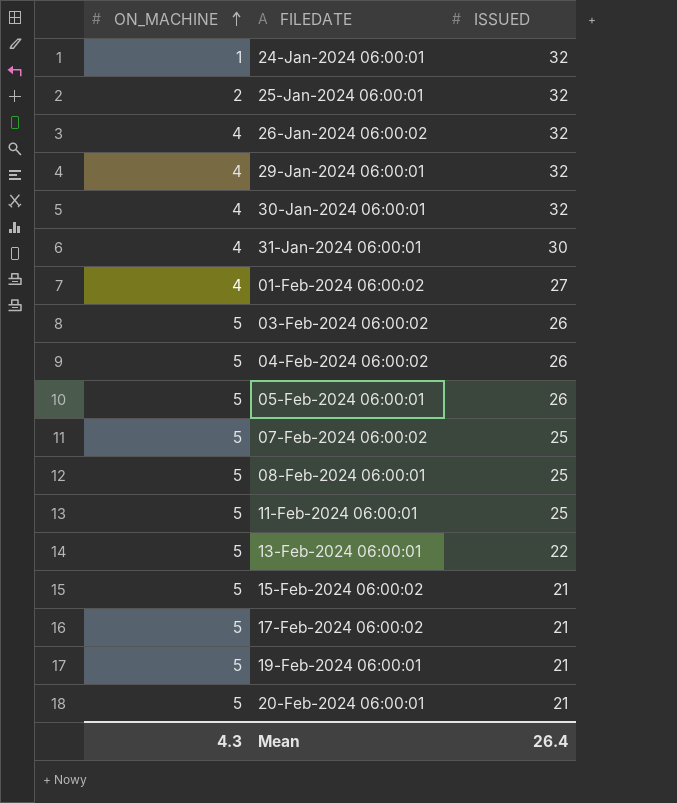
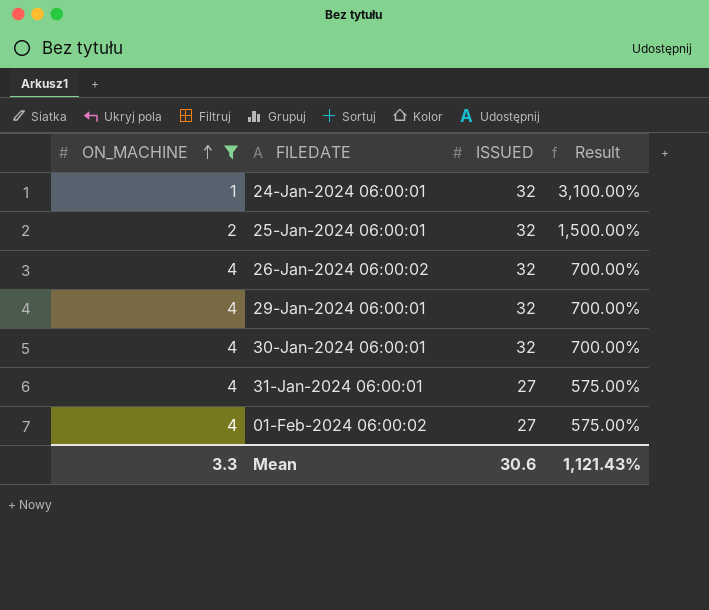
filter: none -> ON_MACHINE != 5
column Result | formula: none -> ([ISSUED] - [ON_MACHINE]) / [ON_MACHINE]
31-Jan-2024 06:00:01 | ISSUED: 30 -> 27
Mean | ON_MACHINE: 4.3 -> 3.3
Mean | ISSUED: 26.4 -> 30.6

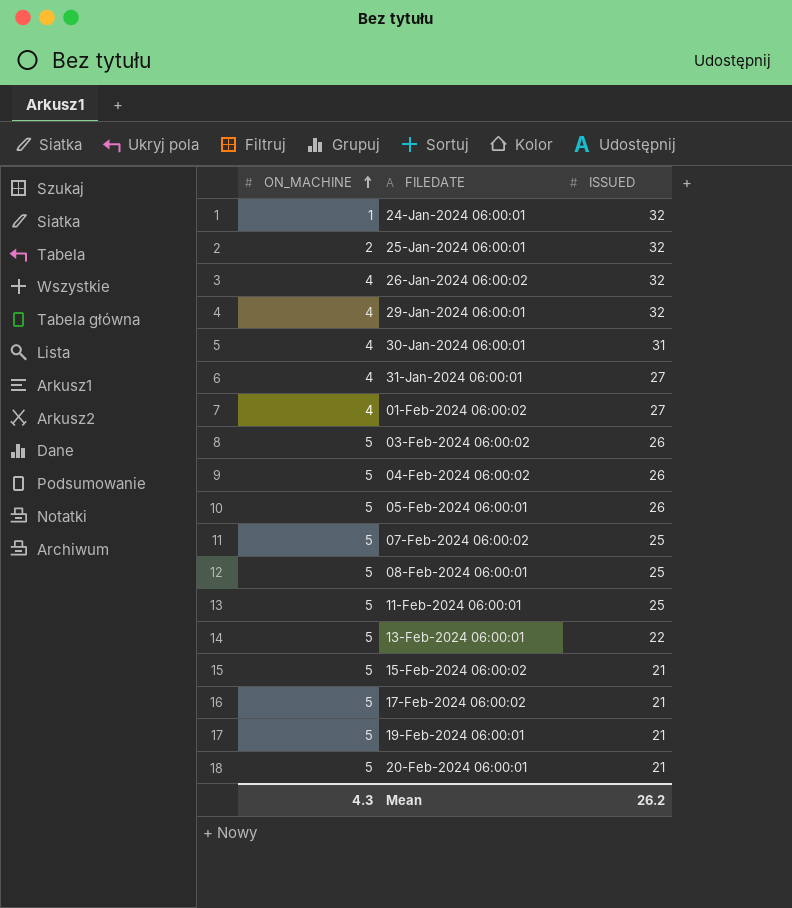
filter: ON_MACHINE != 5 -> none
column Result | formula: ([ISSUED] - [ON_MACHINE]) / [ON_MACHINE] -> none
30-Jan-2024 06:00:01 | ISSUED: 32 -> 31
Mean | ON_MACHINE: 3.3 -> 4.3
Mean | ISSUED: 30.6 -> 26.2

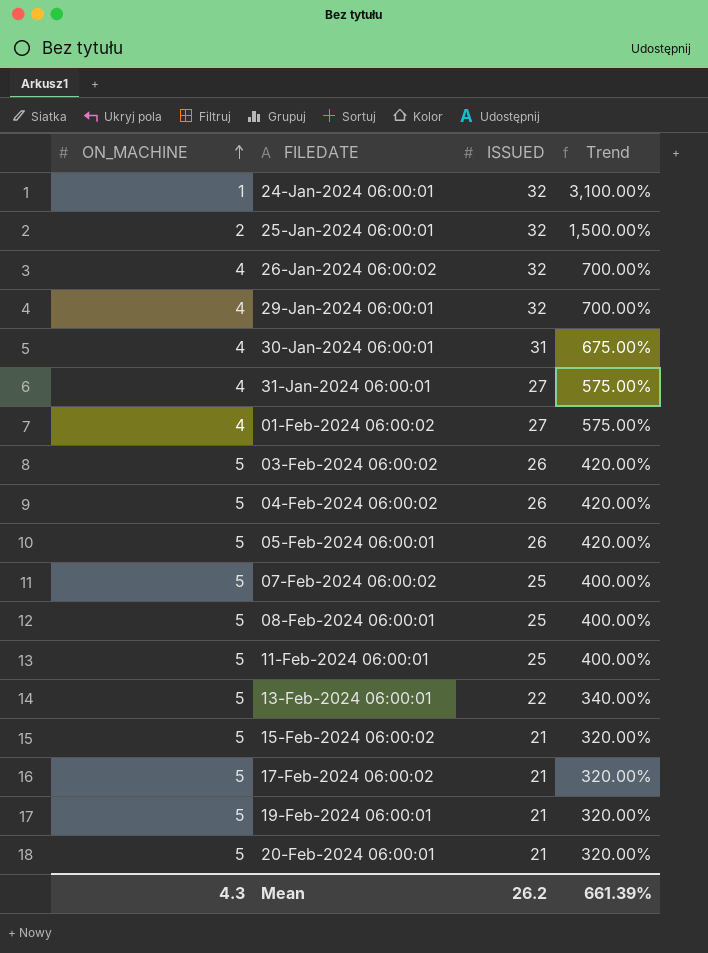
column Trend | formula: none -> ([ISSUED] - [ON_MACHINE]) / [ON_MACHINE]

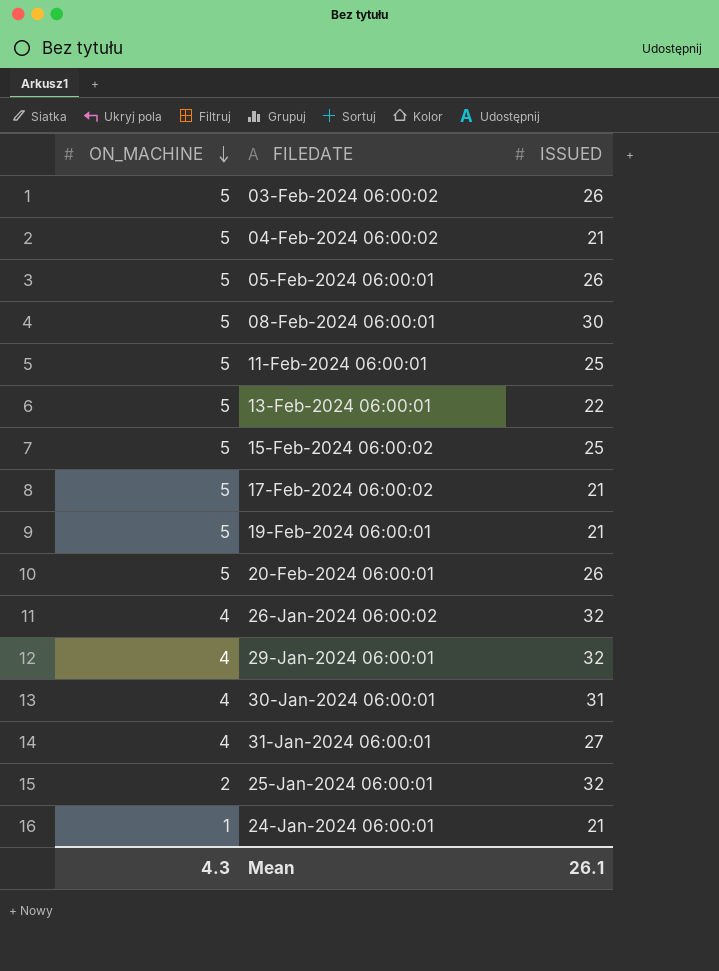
row order: ON_MACHINE ascending -> ON_MACHINE descending
column Trend | formula: ([ISSUED] - [ON_MACHINE]) / [ON_MACHINE] -> none
row 01-Feb-2024 06:00:02: 4 | 27 | 575.00% -> none
row 07-Feb-2024 06:00:02: 5 | 25 | 400.00% -> none
04-Feb-2024 06:00:02 | ISSUED: 26 -> 21
08-Feb-2024 06:00:01 | ISSUED: 25 -> 30
15-Feb-2024 06:00:02 | ISSUED: 21 -> 25
20-Feb-2024 06:00:01 | ISSUED: 21 -> 26
24-Jan-2024 06:00:01 | ISSUED: 32 -> 21
Mean | ISSUED: 26.2 -> 26.1

